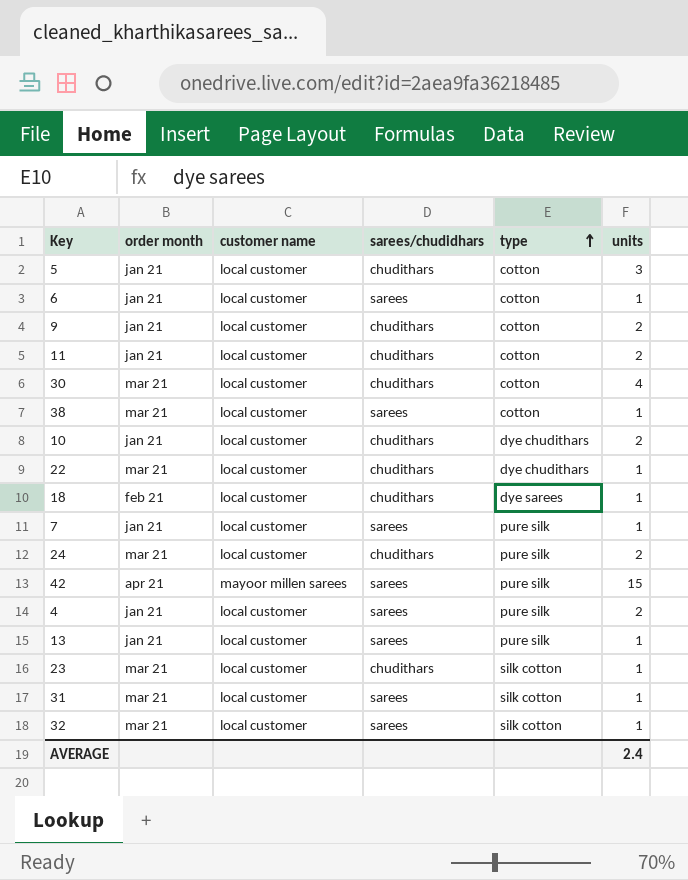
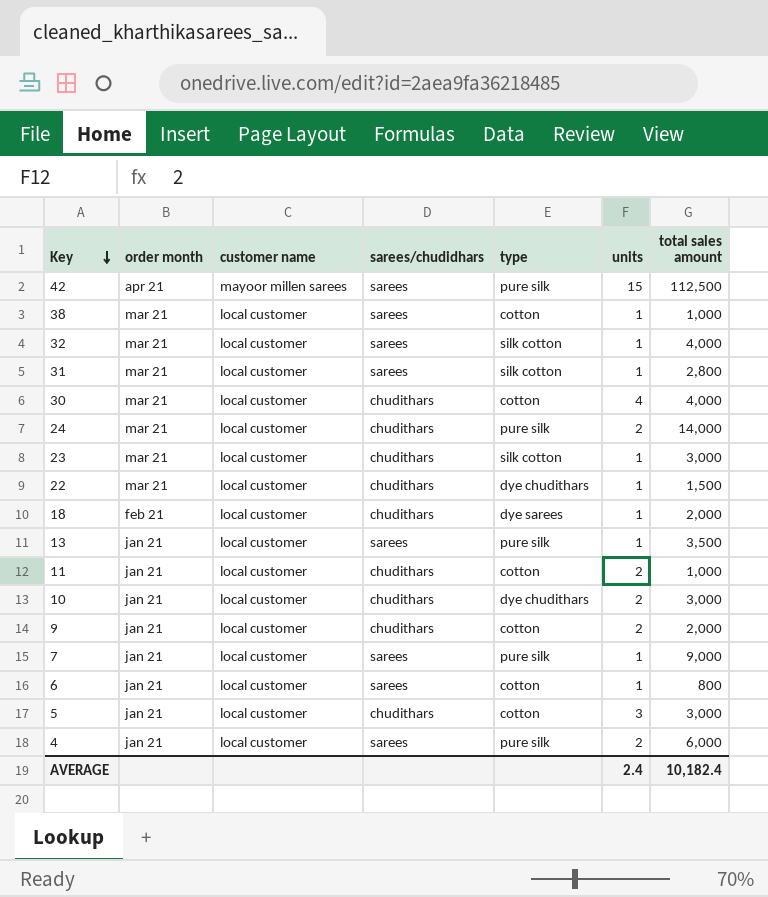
row order: type ascending -> Key descending
column total sales amount | position: none -> 7

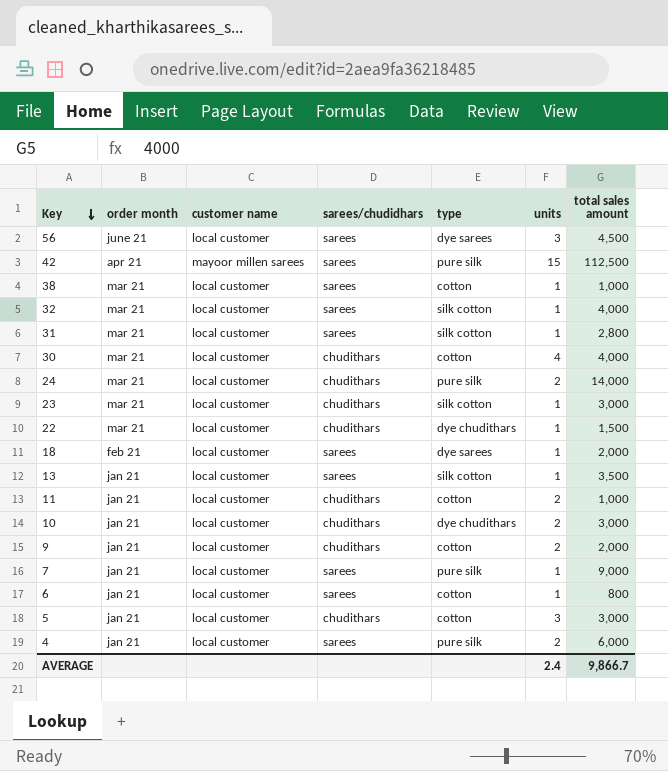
row 56: none -> june 21 | local customer | sarees | dye sarees | 3 | 4,500
18 | sarees/chudidhars: chudithars -> sarees
13 | type: pure silk -> silk cotton
AVERAGE | total sales amount: 10,182.4 -> 9,866.7

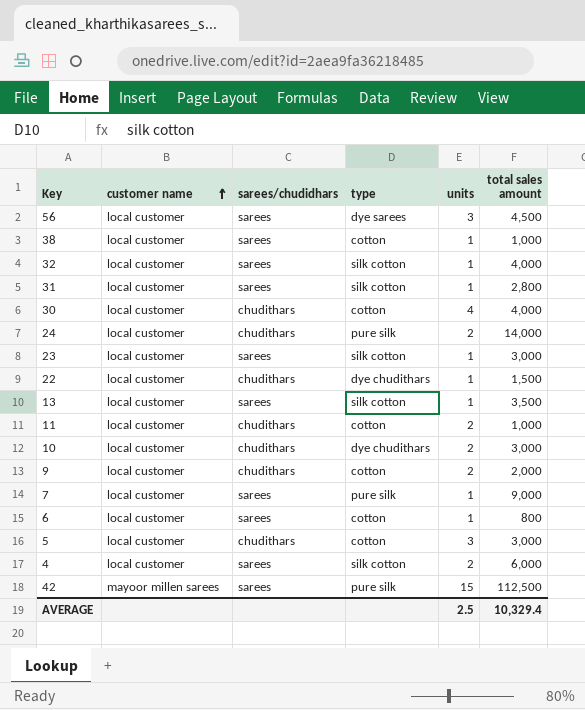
row order: Key descending -> customer name ascending
column order month | position: 2 -> none
row 18: feb 21 | local customer | sarees | dye sarees | 1 | 2,000 -> none
23 | sarees/chudidhars: chudithars -> sarees
4 | type: pure silk -> silk cotton
AVERAGE | units: 2.4 -> 2.5
AVERAGE | total sales amount: 9,866.7 -> 10,329.4

